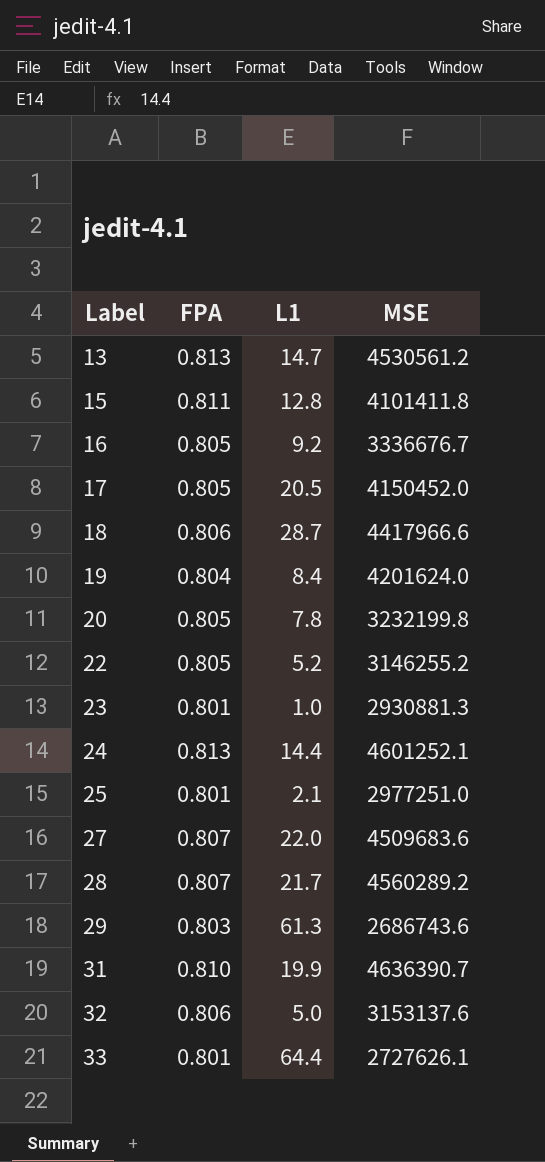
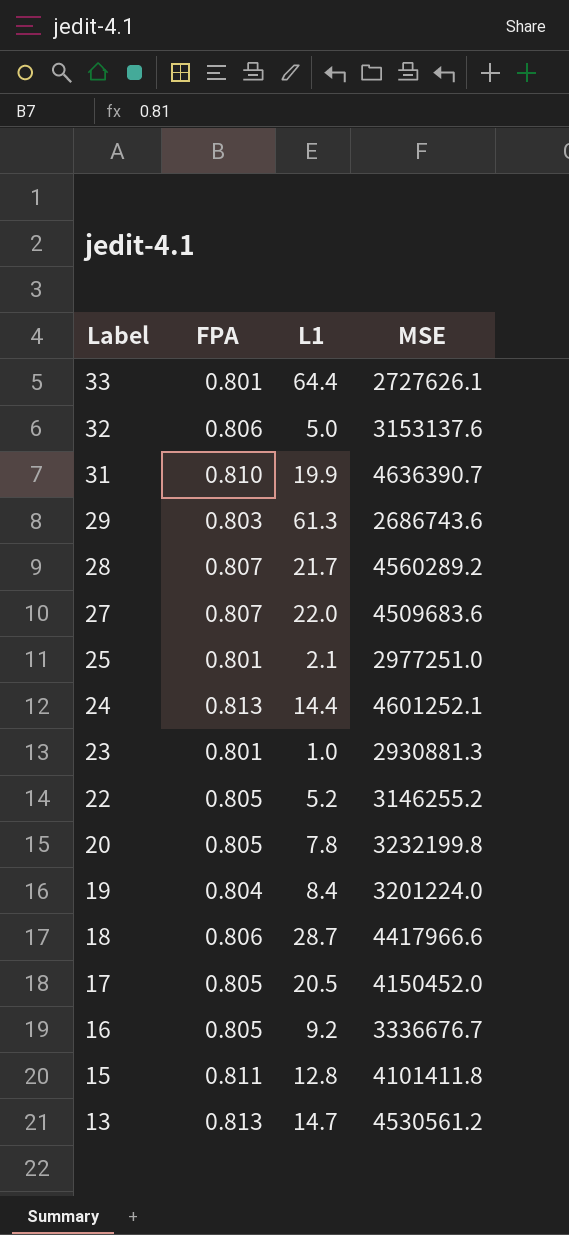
row order: Label ascending -> Label descending
19 | MSE: 4201624.0 -> 3201224.0

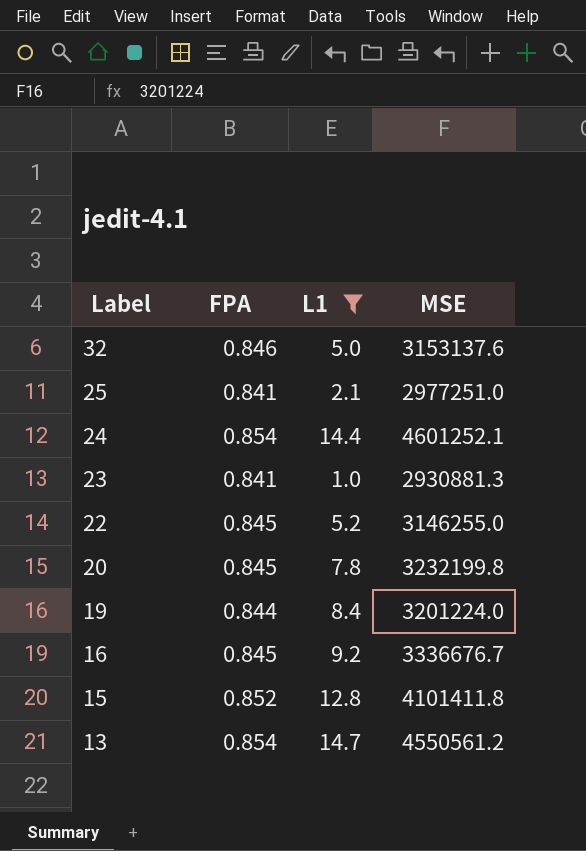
filter: none -> L1 <= 14.7
32 | FPA: 0.806 -> 0.846
25 | FPA: 0.801 -> 0.841
24 | FPA: 0.813 -> 0.854
23 | FPA: 0.801 -> 0.841
22 | FPA: 0.805 -> 0.845
22 | MSE: 3146255.2 -> 3146255.0
20 | FPA: 0.805 -> 0.845
19 | FPA: 0.804 -> 0.844
16 | FPA: 0.805 -> 0.845
15 | FPA: 0.811 -> 0.852
13 | FPA: 0.813 -> 0.854
13 | MSE: 4530561.2 -> 4550561.2

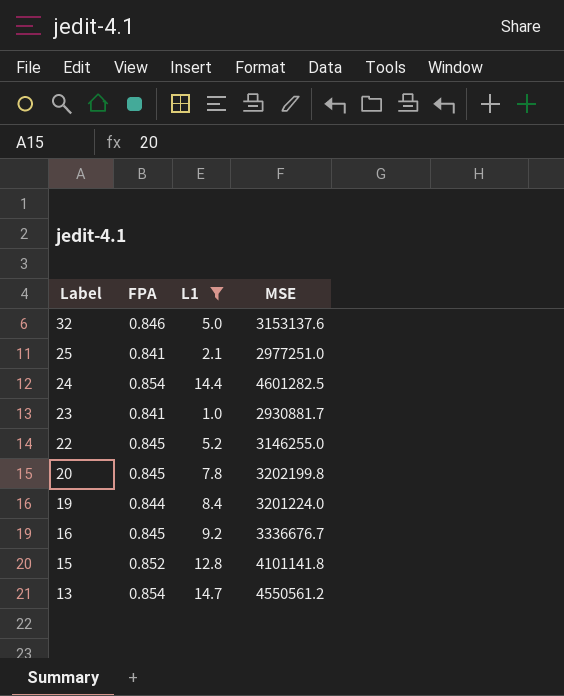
24 | MSE: 4601252.1 -> 4601282.5
23 | MSE: 2930881.3 -> 2930881.7
20 | MSE: 3232199.8 -> 3202199.8
15 | MSE: 4101411.8 -> 4101141.8

